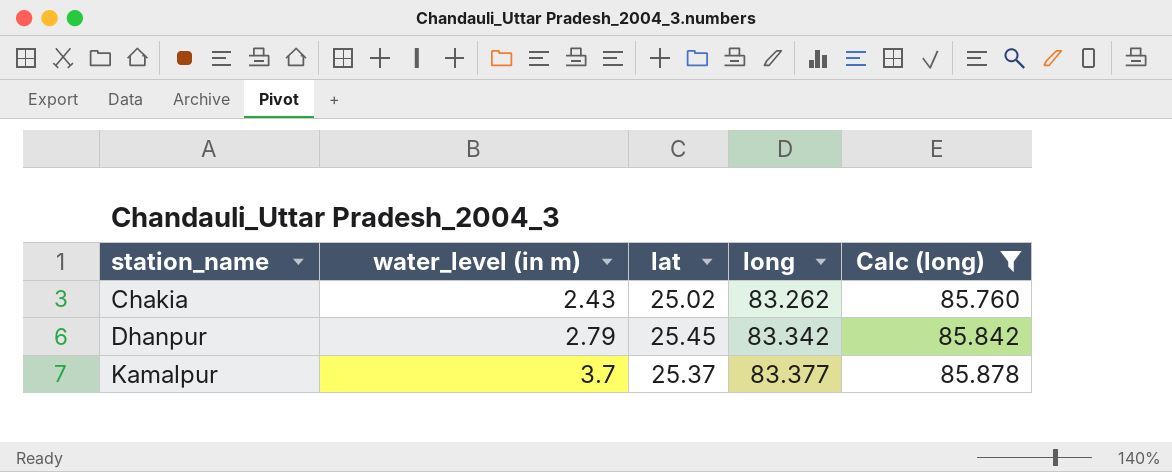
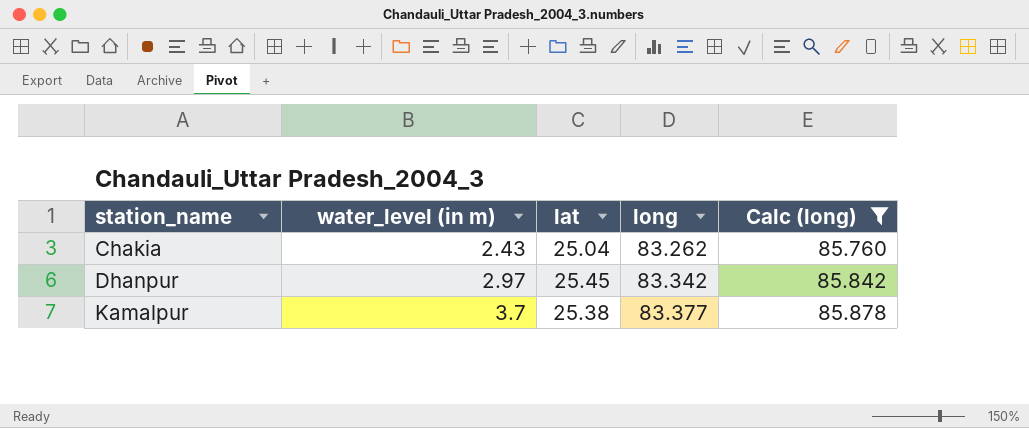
Chakia | lat: 25.02 -> 25.04
Dhanpur | water_level (in m): 2.79 -> 2.97
Kamalpur | lat: 25.37 -> 25.38

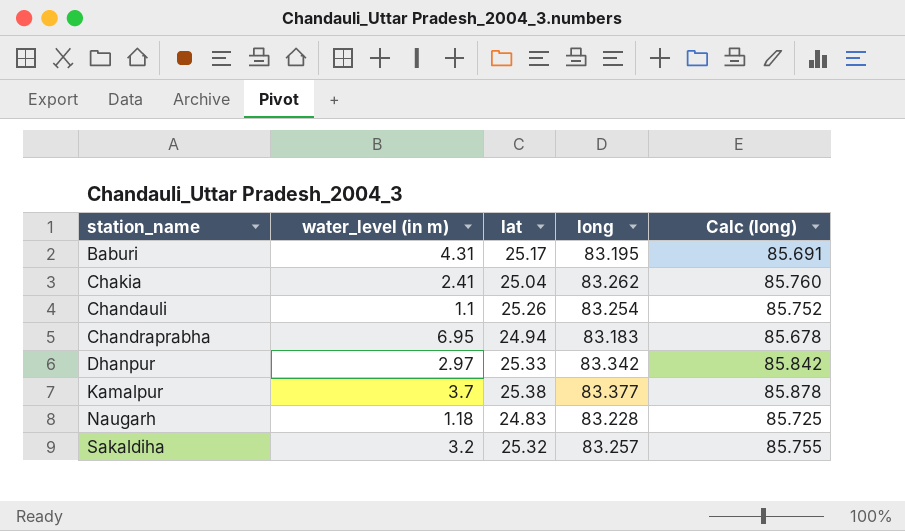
filter: Calc (long) >= 85.760 -> none
Chakia | water_level (in m): 2.43 -> 2.41
Dhanpur | lat: 25.45 -> 25.33

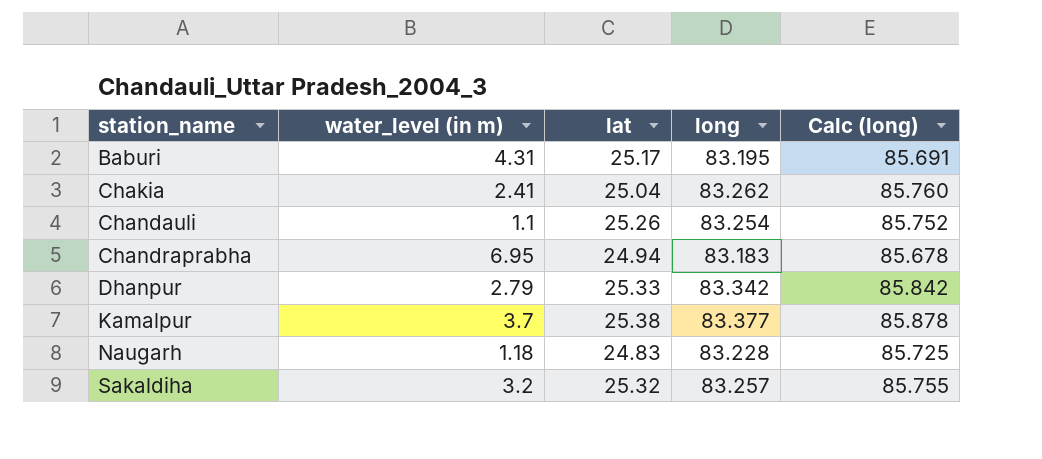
Dhanpur | water_level (in m): 2.97 -> 2.79

